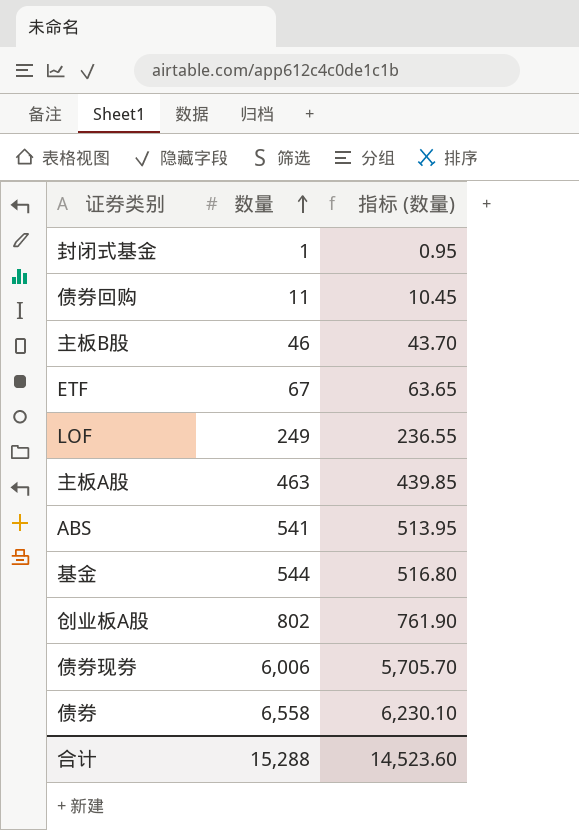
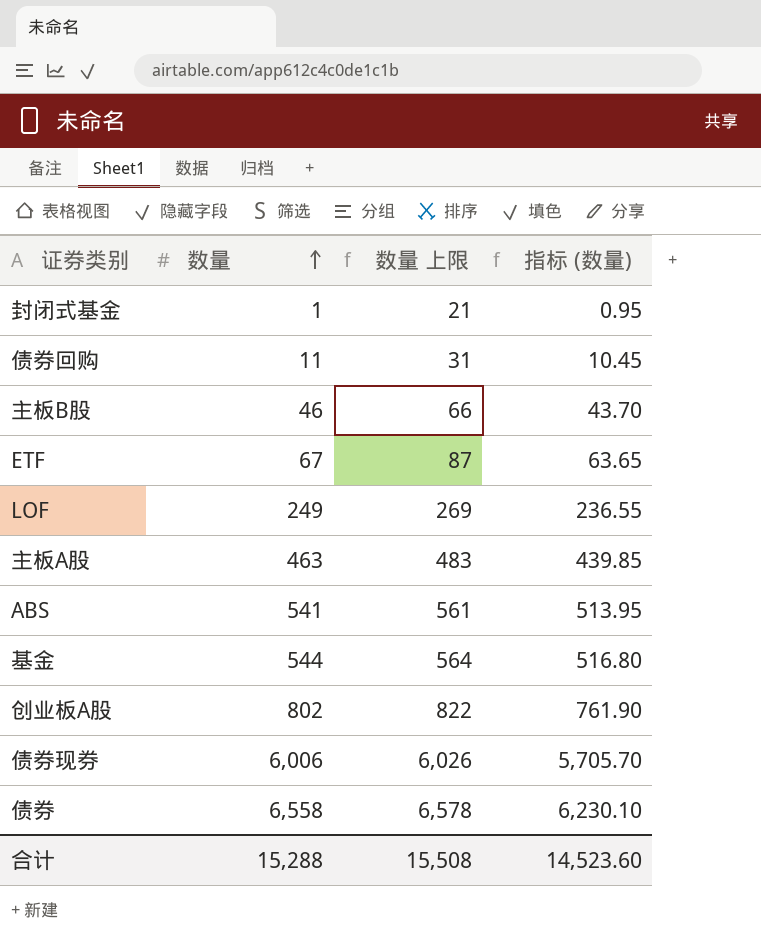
column 数量 上限 | formula: none -> [数量] + 20

